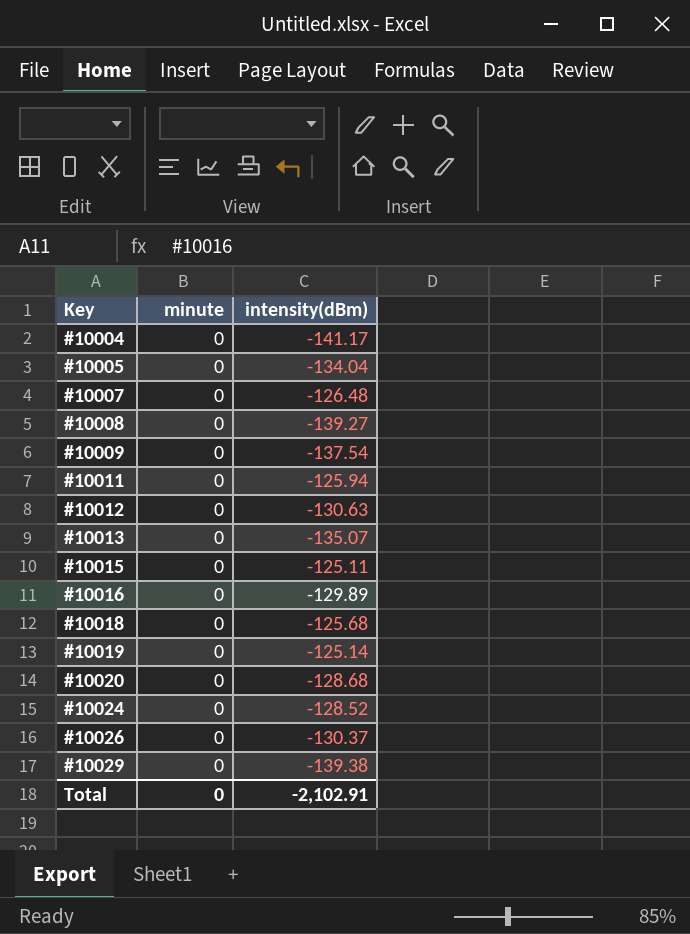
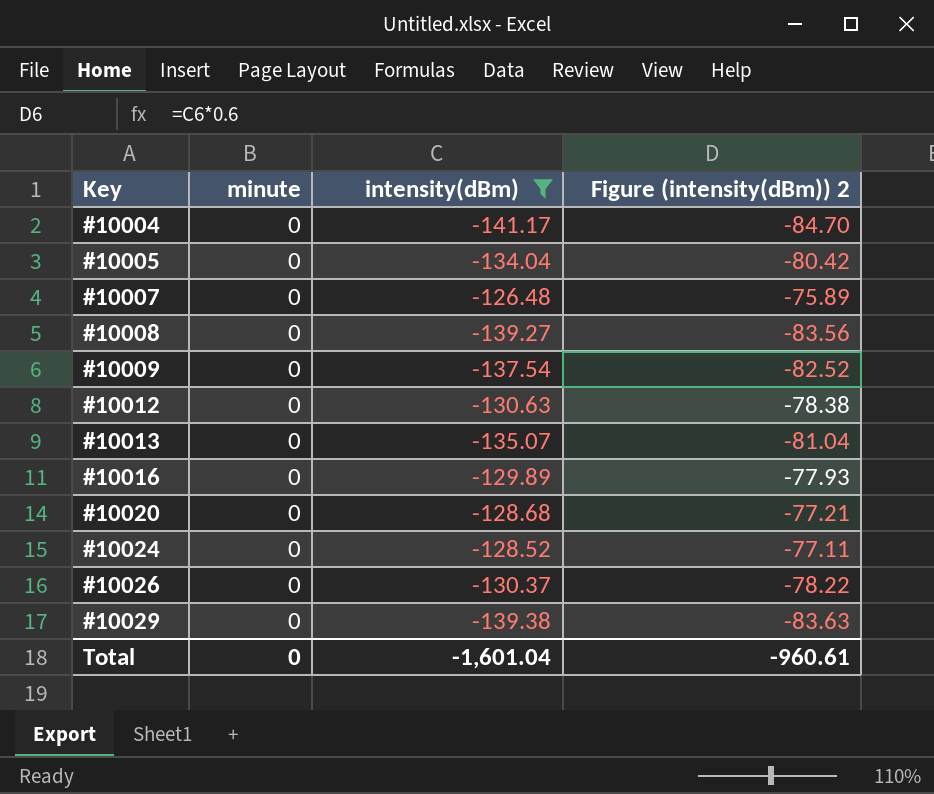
filter: none -> intensity(dBm) <= -126.48
column Figure (intensity(dBm)) 2 | formula: none -> [intensity(dBm)] * 0.6
Total | intensity(dBm): -2,102.91 -> -1,601.04

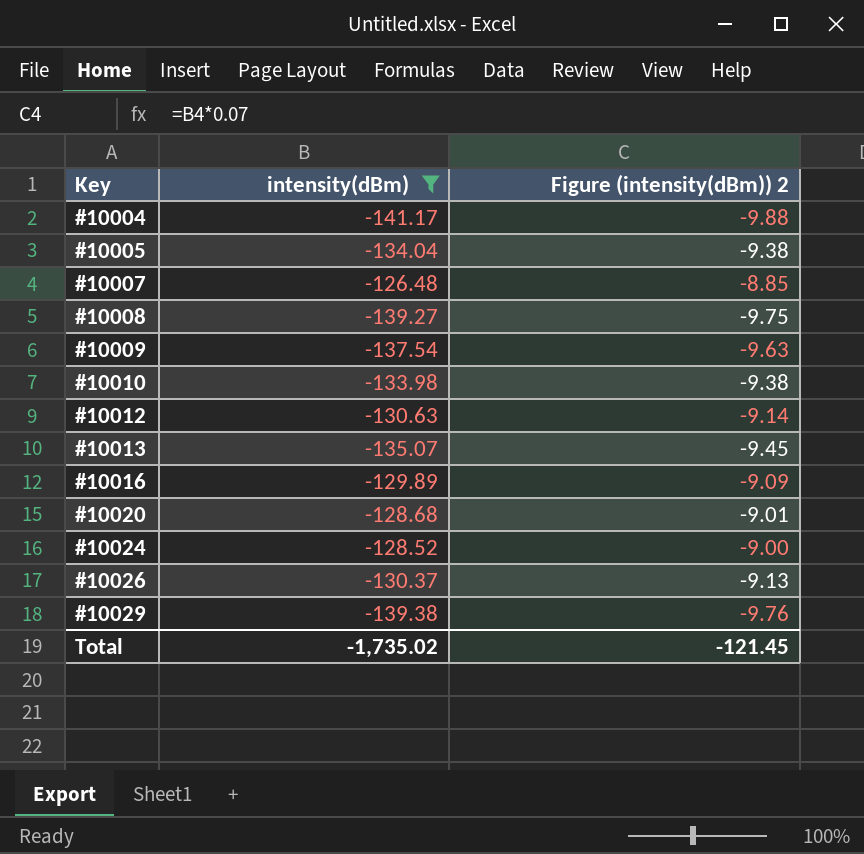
column minute | position: 2 -> none
column Figure (intensity(dBm)) 2 | formula: [intensity(dBm)] * 0.6 -> [intensity(dBm)] * 0.07
row #10010: none -> -133.98 | -9.38
Total | intensity(dBm): -1,601.04 -> -1,735.02
Total | Figure (intensity(dBm)) 2: -960.61 -> -121.45

